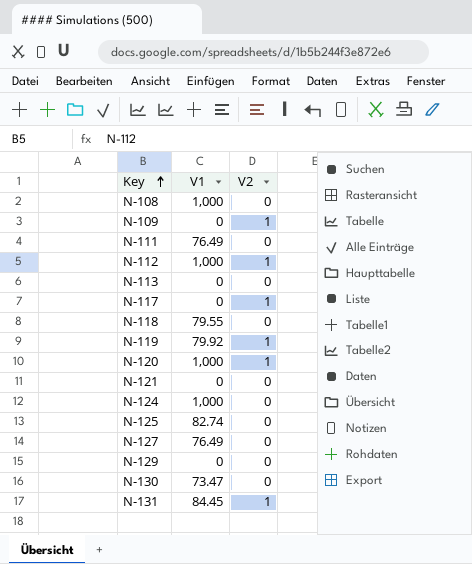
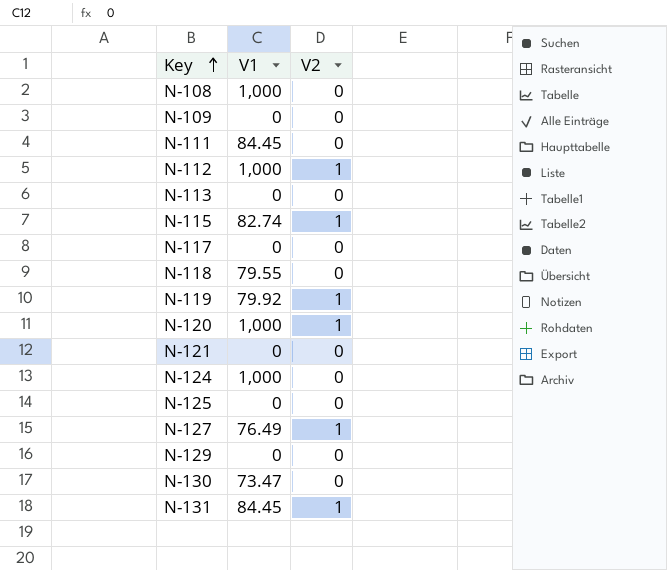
N-109 | V2: 1 -> 0
N-111 | V1: 76.49 -> 84.45
row N-115: none -> 82.74 | 1
N-117 | V2: 1 -> 0
N-125 | V1: 82.74 -> 0
N-127 | V2: 0 -> 1

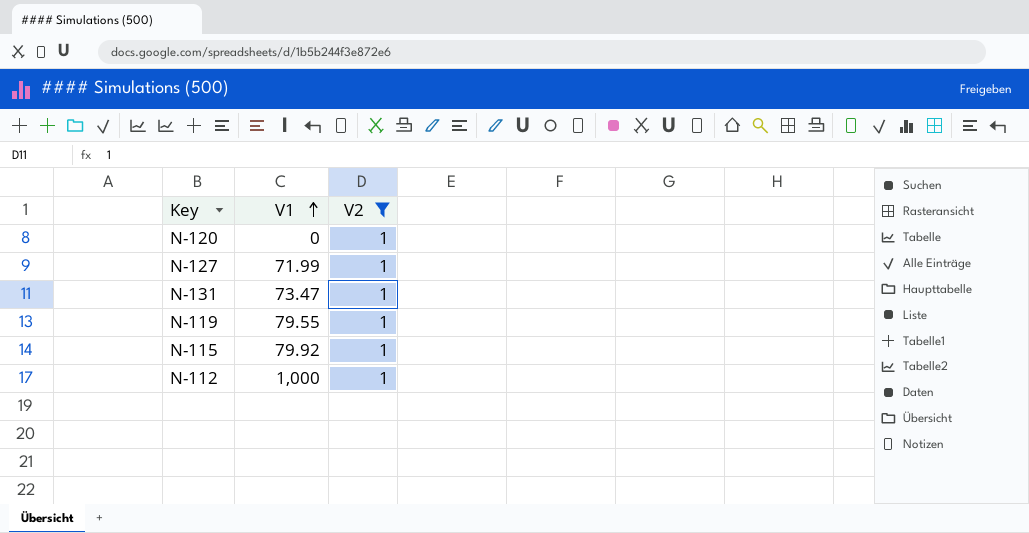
filter: none -> V2 = 1
row order: Key ascending -> V1 ascending
N-120 | V1: 1,000 -> 0
N-127 | V1: 76.49 -> 71.99
N-131 | V1: 84.45 -> 73.47
N-119 | V1: 79.92 -> 79.55
N-115 | V1: 82.74 -> 79.92

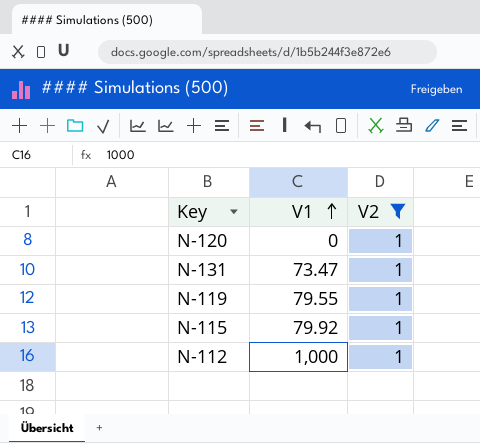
row N-127: 71.99 | 1 -> none

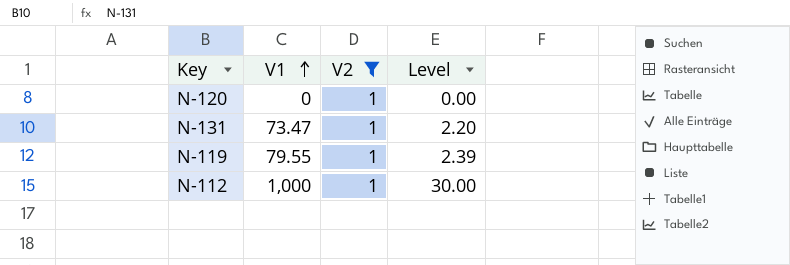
column Level | formula: none -> [V1] * 0.03
row N-115: 79.92 | 1 -> none

